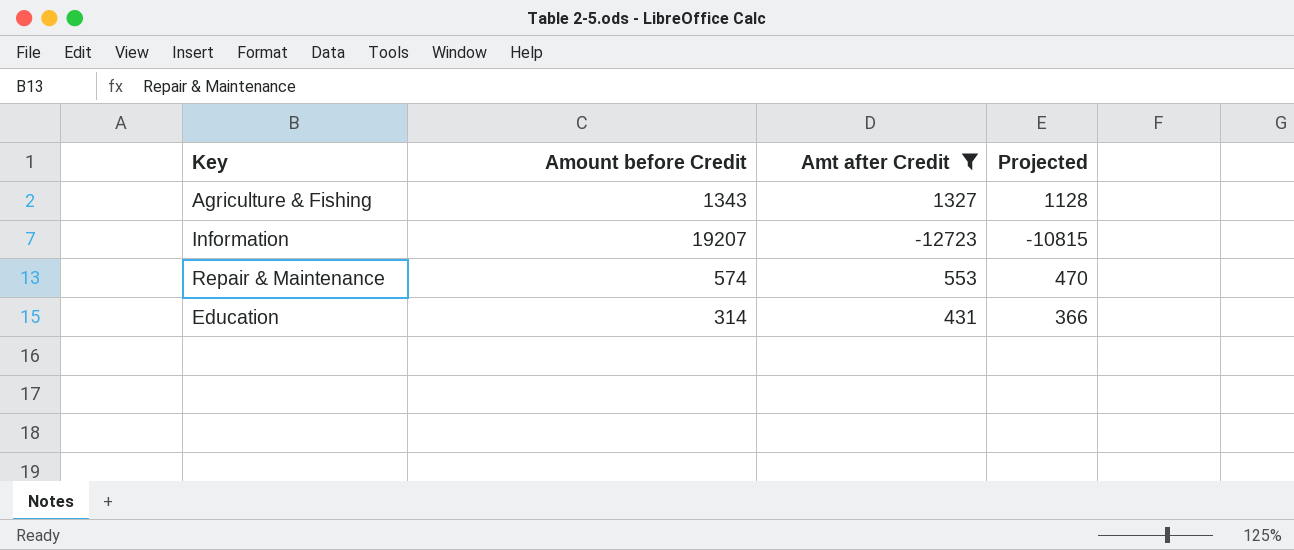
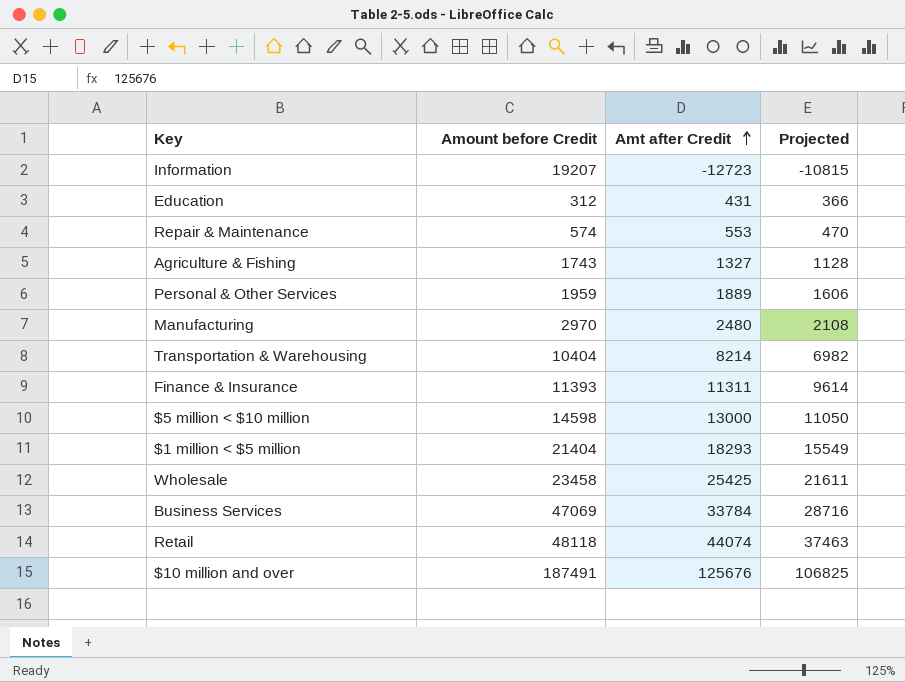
filter: Amt after Credit <= 1327 -> none
row order: none -> Amt after Credit ascending
Education | Amount before Credit: 314 -> 312
Agriculture & Fishing | Amount before Credit: 1343 -> 1743

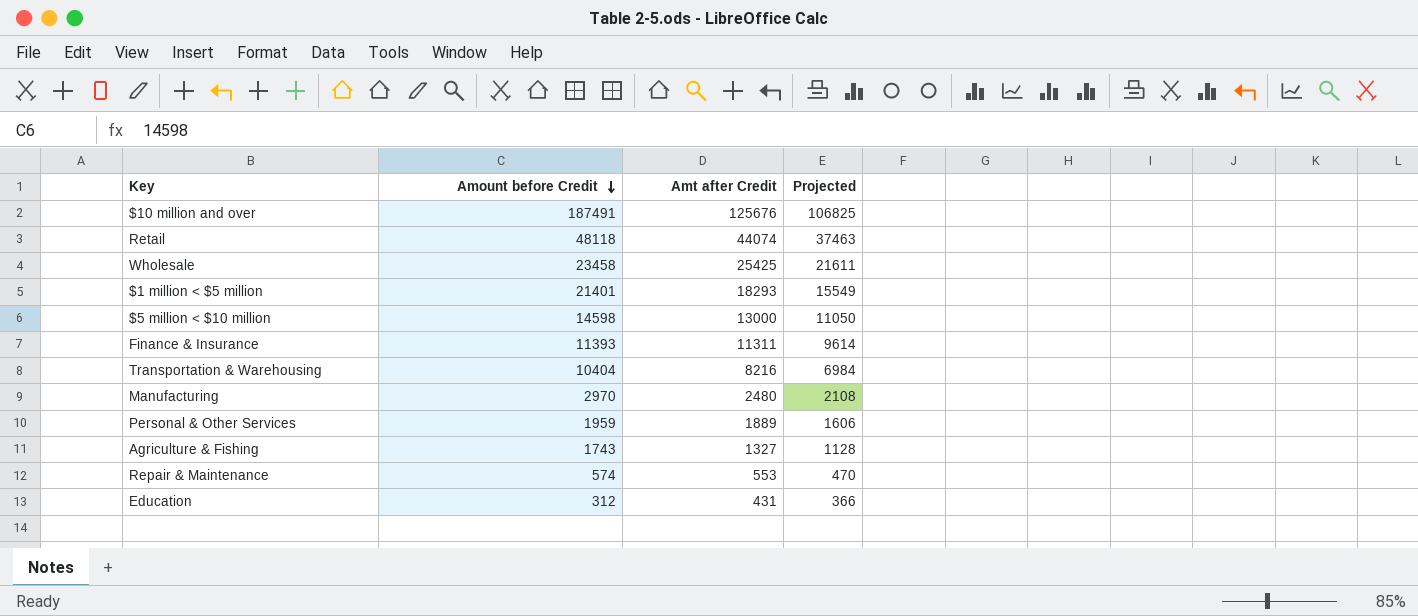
row order: Amt after Credit ascending -> Amount before Credit descending
row Information: 19207 | -12723 | -10815 -> none
row Business Services: 47069 | 33784 | 28716 -> none
$1 million < $5 million | Amount before Credit: 21404 -> 21401
Transportation & Warehousing | Amt after Credit: 8214 -> 8216
Transportation & Warehousing | Projected: 6982 -> 6984

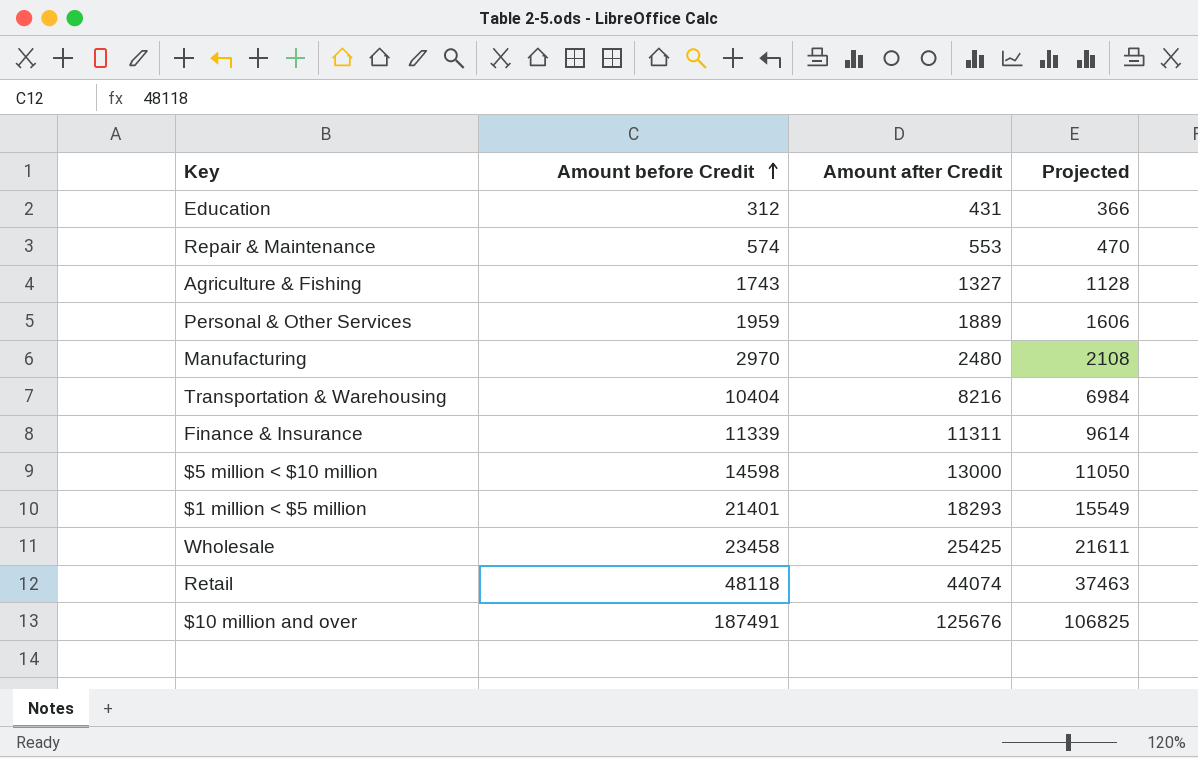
row order: Amount before Credit descending -> Amount before Credit ascending
column name: Amt after Credit -> Amount after Credit
Finance & Insurance | Amount before Credit: 11393 -> 11339

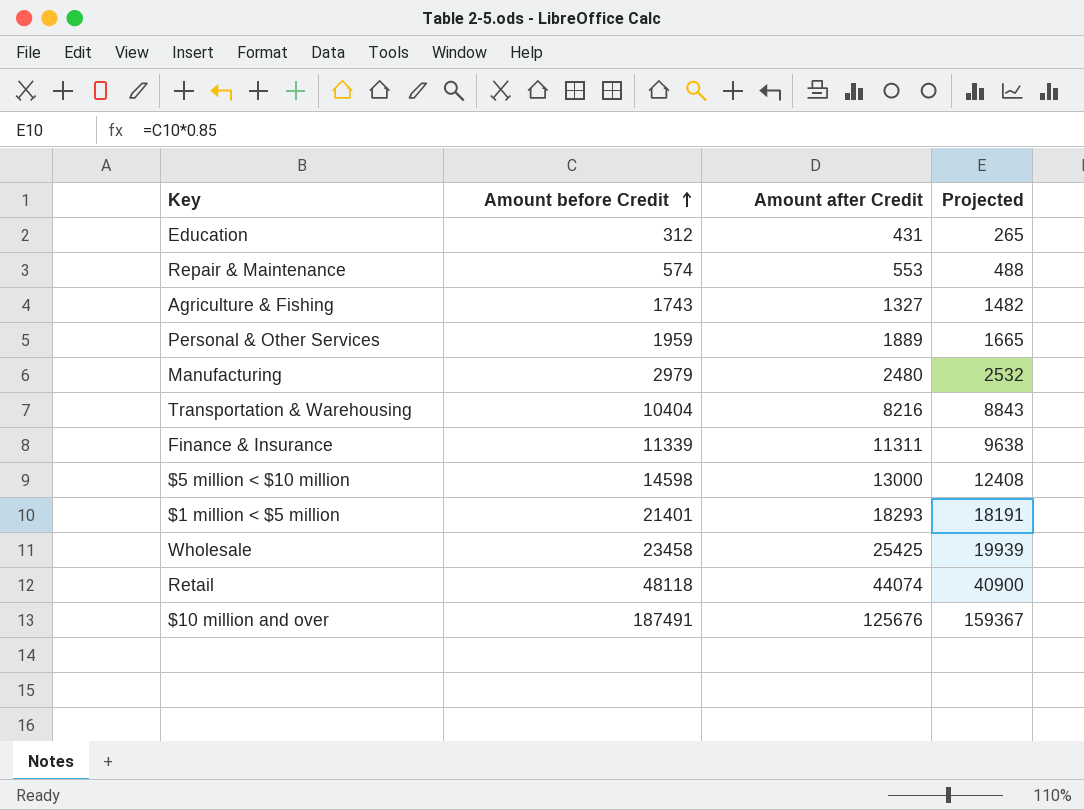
column Projected | formula: [Amount after Credit] * 0.85 -> [Amount before Credit] * 0.85
Manufacturing | Amount before Credit: 2970 -> 2979

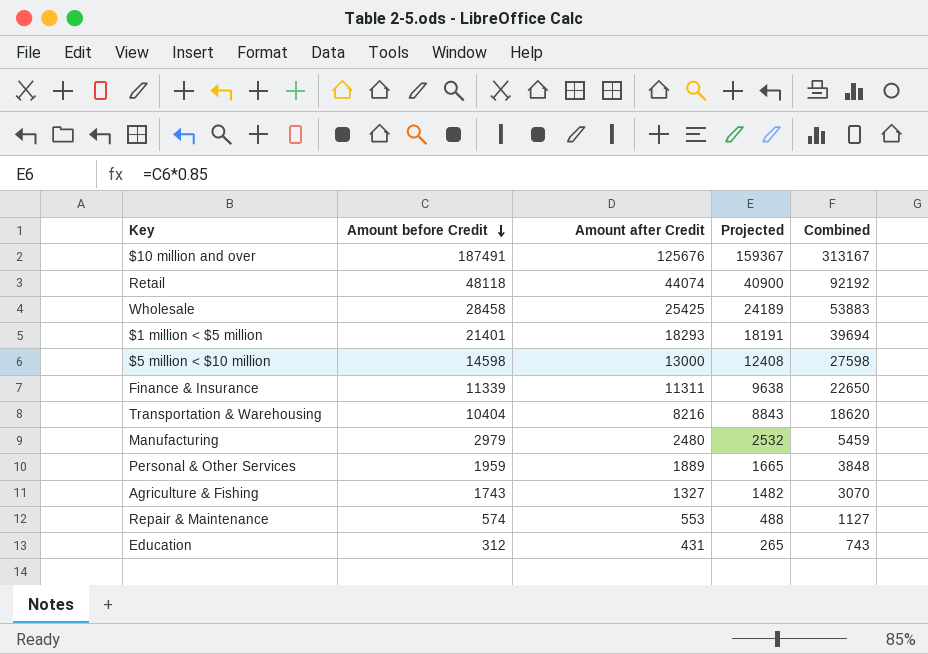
row order: Amount before Credit ascending -> Amount before Credit descending
column Combined | formula: none -> [Amount before Credit] + [Amount after Credit]
Wholesale | Amount before Credit: 23458 -> 28458
Wholesale | Projected: 19939 -> 24189

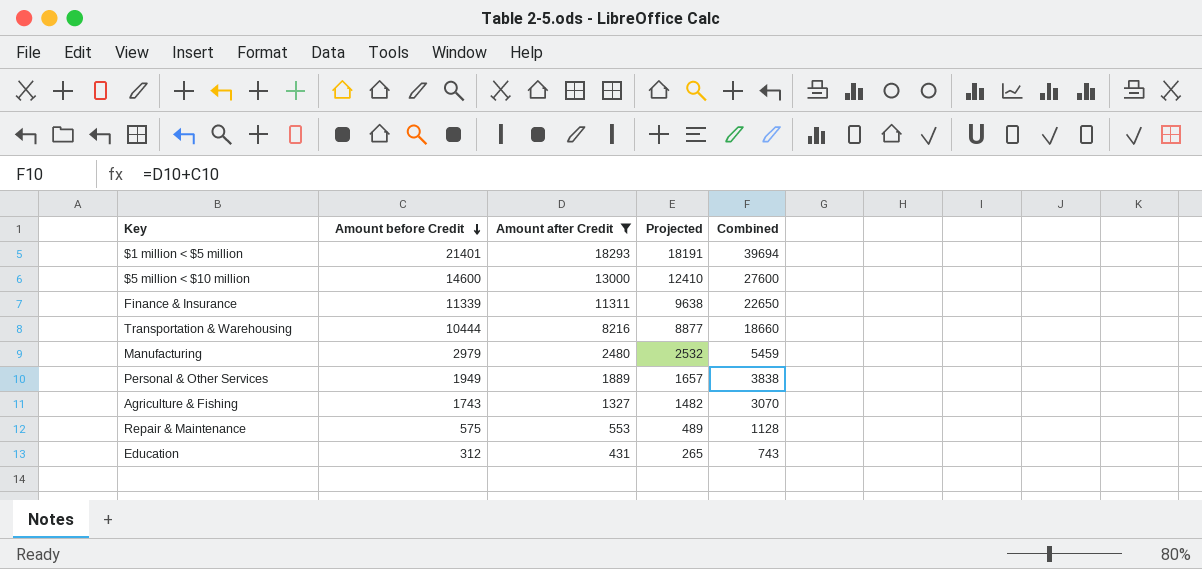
filter: none -> Amount after Credit <= 18293
$5 million < $10 million | Amount before Credit: 14598 -> 14600
$5 million < $10 million | Projected: 12408 -> 12410
$5 million < $10 million | Combined: 27598 -> 27600
Transportation & Warehousing | Amount before Credit: 10404 -> 10444
Transportation & Warehousing | Projected: 8843 -> 8877
Transportation & Warehousing | Combined: 18620 -> 18660
Personal & Other Services | Amount before Credit: 1959 -> 1949
Personal & Other Services | Projected: 1665 -> 1657
Personal & Other Services | Combined: 3848 -> 3838
Repair & Maintenance | Amount before Credit: 574 -> 575
Repair & Maintenance | Projected: 488 -> 489
Repair & Maintenance | Combined: 1127 -> 1128

